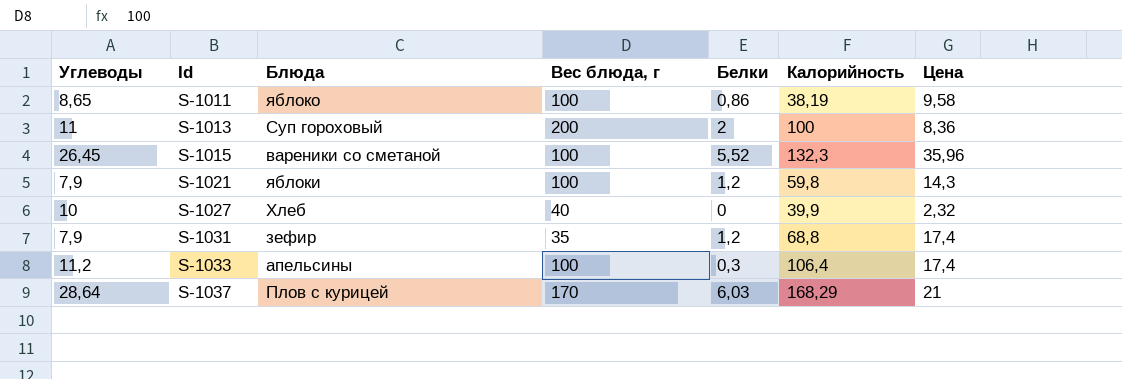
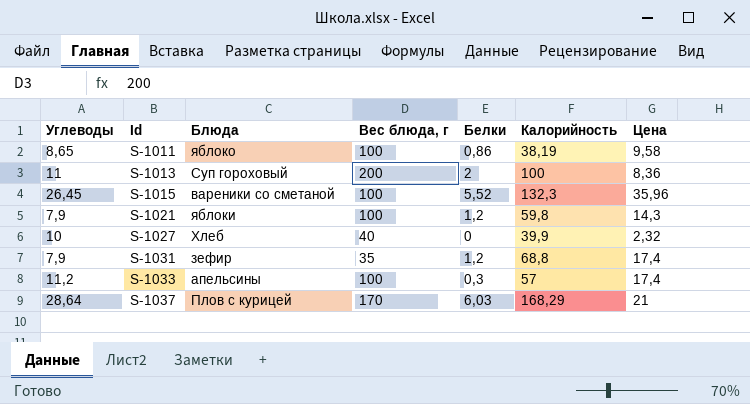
S-1033 | Калорийность: 106,4 -> 57

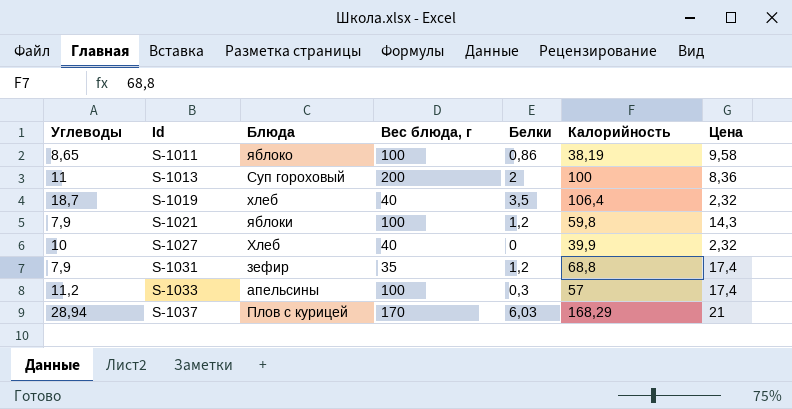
row S-1015: 26,45 | вареники со сметаной | 100 | 5,52 | 132,3 | 35,96 -> none
row S-1019: none -> 18,7 | хлеб | 40 | 3,5 | 106,4 | 2,32
S-1037 | Углеводы: 28,64 -> 28,94

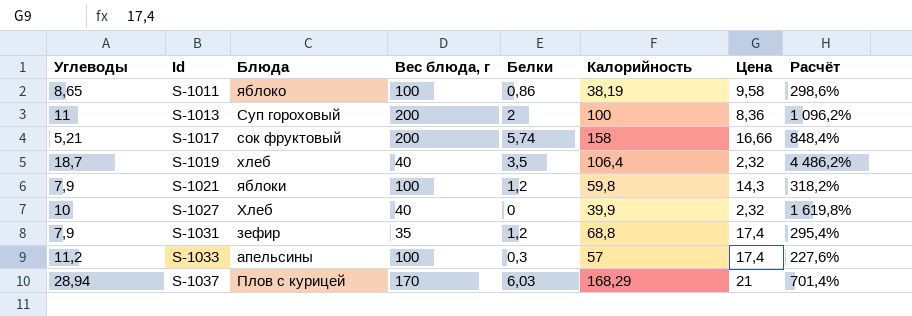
column Расчёт | formula: none -> ([Калорийность] - [Цена]) / [Цена]
row S-1017: none -> 5,21 | сок фруктовый | 200 | 5,74 | 158 | 16,66 | 848,4%

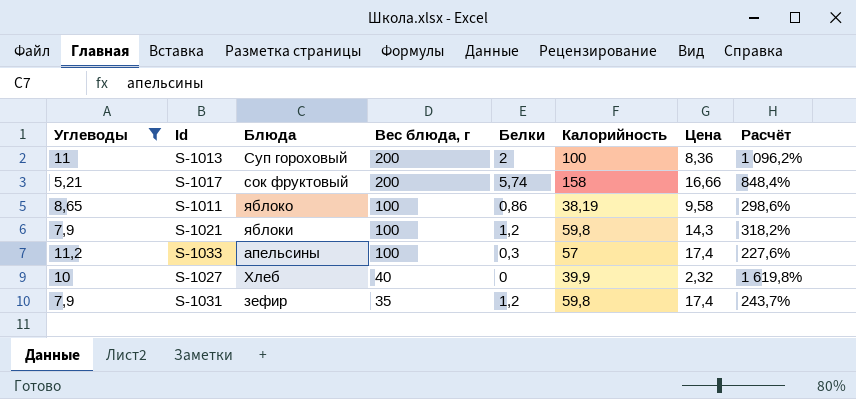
filter: none -> Углеводы <= 11,2
row order: Id ascending -> Вес блюда, г descending
S-1031 | Калорийность: 68,8 -> 59,8
S-1031 | Расчёт: 295,4% -> 243,7%

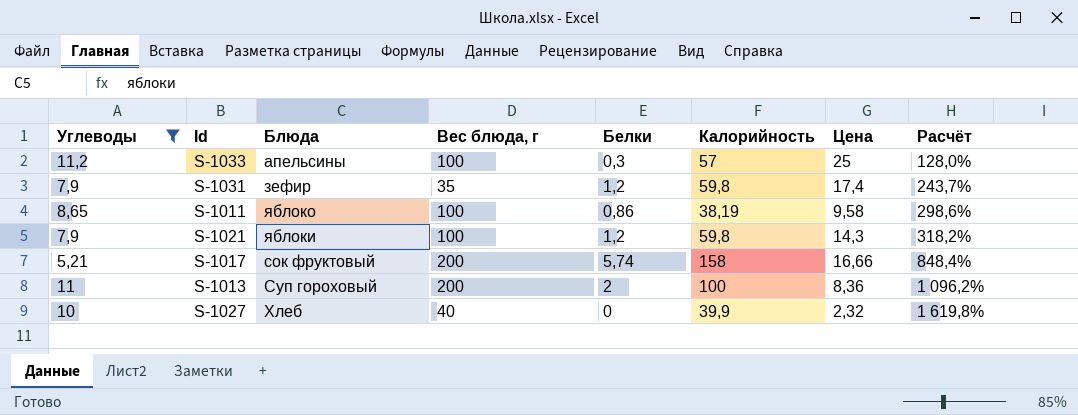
row order: Вес блюда, г descending -> Расчёт ascending
S-1033 | Цена: 17,4 -> 25
S-1033 | Расчёт: 227,6% -> 128,0%

